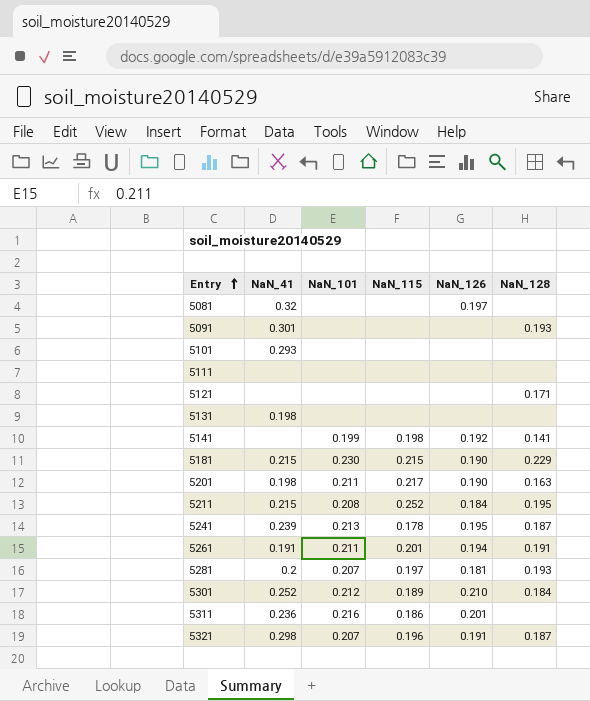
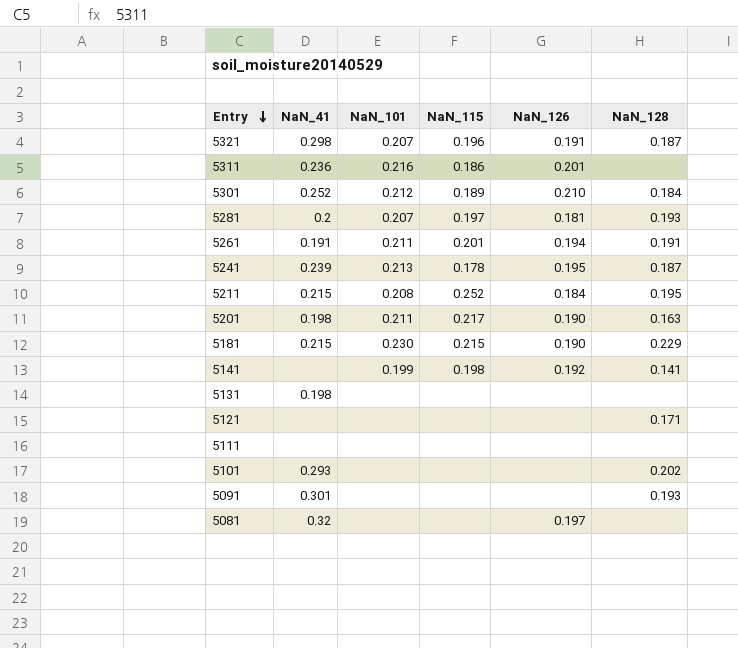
row order: Entry ascending -> Entry descending
5101 | NaN_128: none -> 0.202

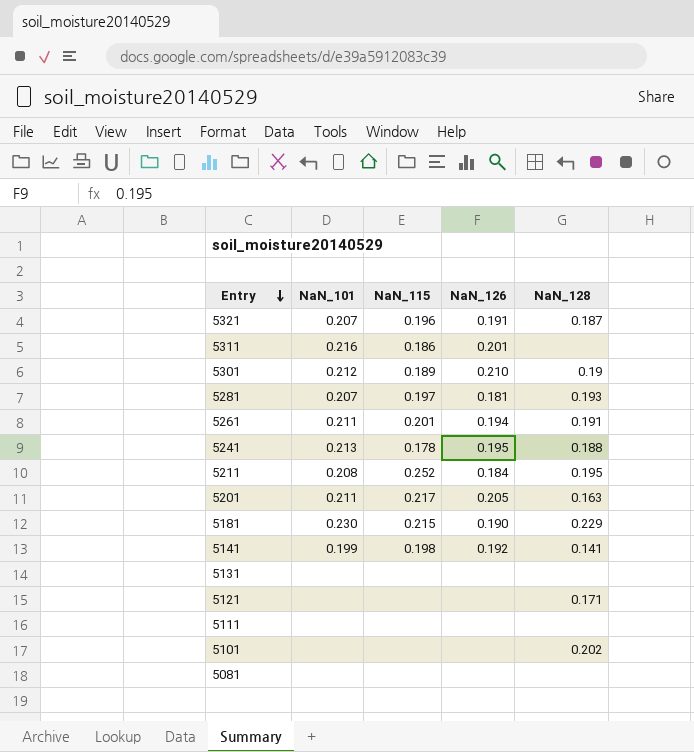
column NaN_41 | position: 2 -> none
row 5091: 0.301 | none | none | none | 0.193 -> none
5301 | NaN_128: 0.184 -> 0.19
5241 | NaN_128: 0.187 -> 0.188
5201 | NaN_126: 0.190 -> 0.205
5081 | NaN_126: 0.197 -> none

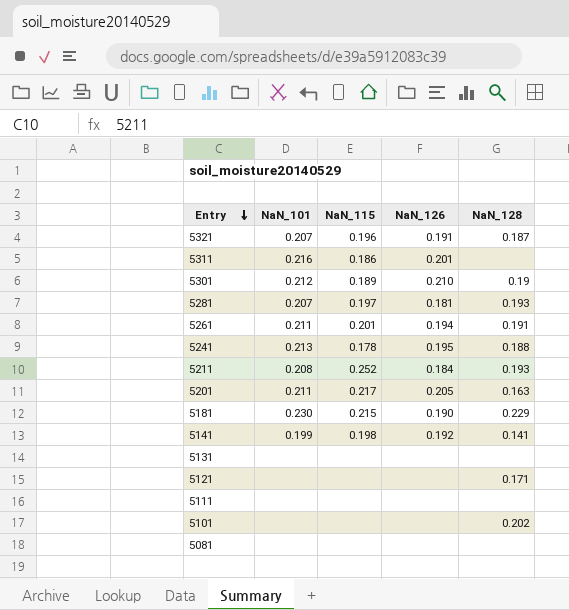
5211 | NaN_128: 0.195 -> 0.193

